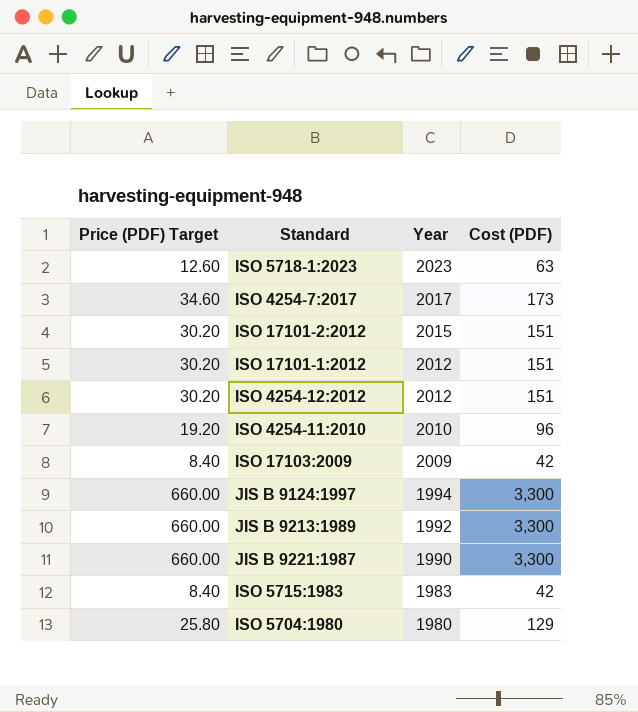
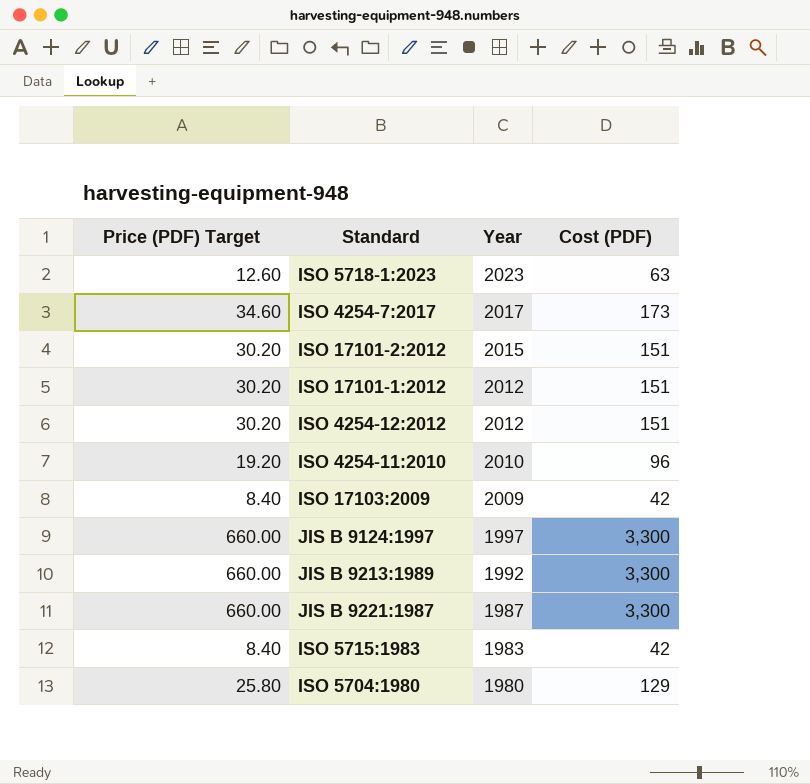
JIS B 9124:1997 | Year: 1994 -> 1997
JIS B 9221:1987 | Year: 1990 -> 1987

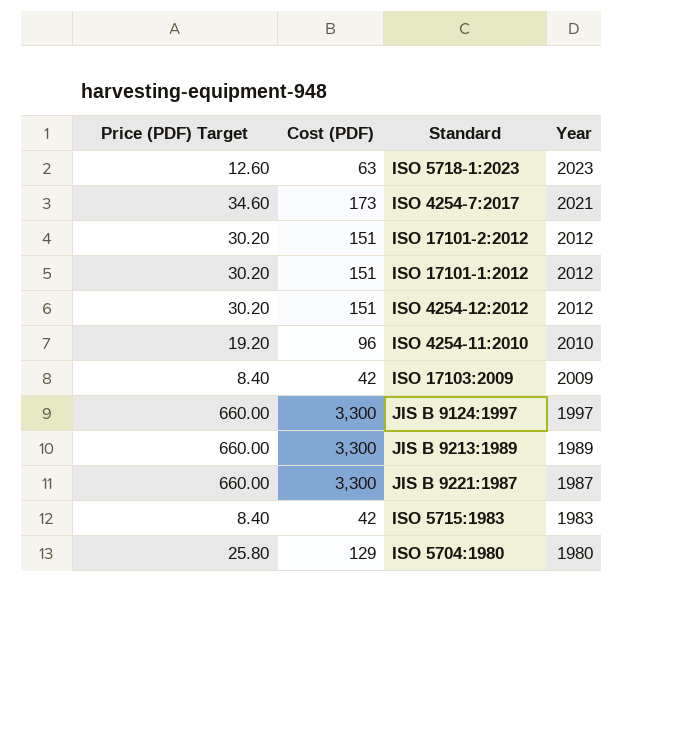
column Cost (PDF) | position: 4 -> 2
ISO 4254-7:2017 | Year: 2017 -> 2021
ISO 17101-2:2012 | Year: 2015 -> 2012
JIS B 9213:1989 | Year: 1992 -> 1989

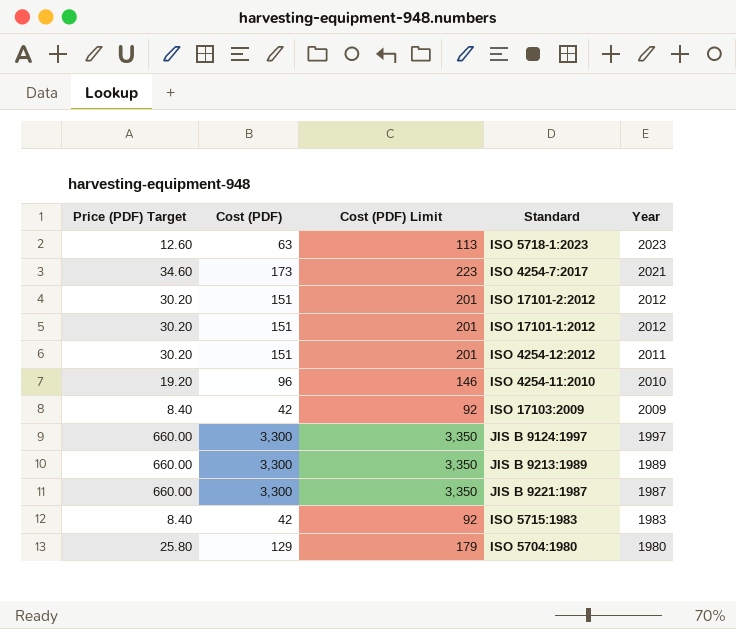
column Cost (PDF) Limit | formula: none -> [Cost (PDF)] + 50
ISO 4254-12:2012 | Year: 2012 -> 2011

